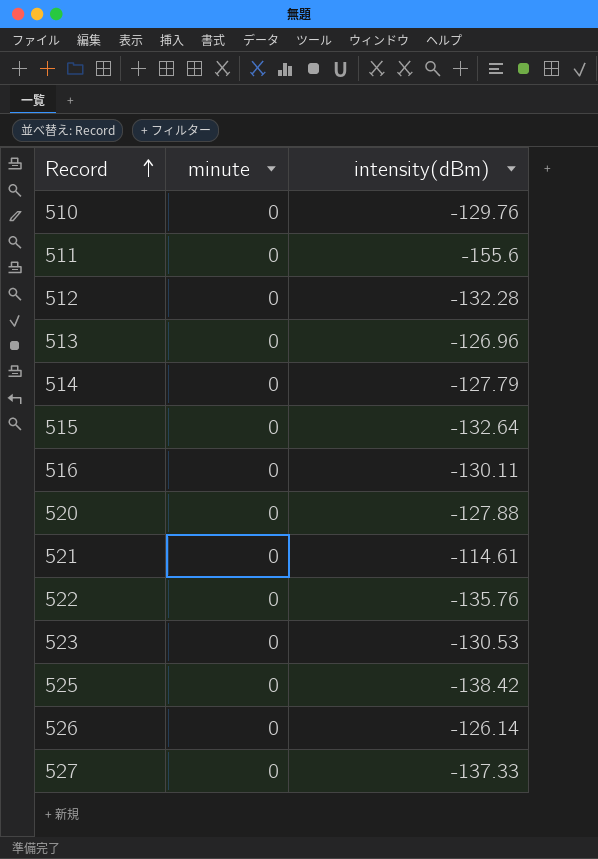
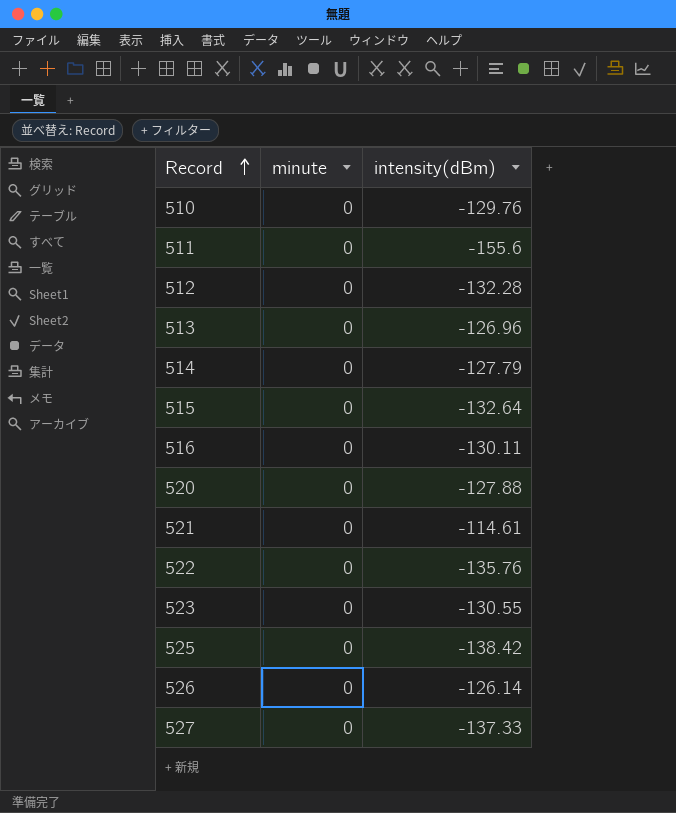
523 | intensity(dBm): -130.53 -> -130.55

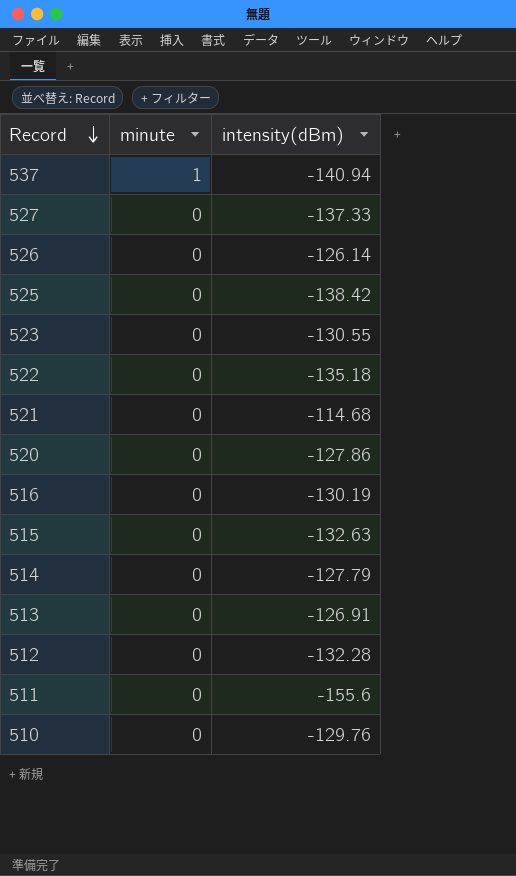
row order: Record ascending -> Record descending
row 537: none -> 1 | -140.94
522 | intensity(dBm): -135.76 -> -135.18
521 | intensity(dBm): -114.61 -> -114.68
520 | intensity(dBm): -127.88 -> -127.86
516 | intensity(dBm): -130.11 -> -130.19
515 | intensity(dBm): -132.64 -> -132.63
513 | intensity(dBm): -126.96 -> -126.91

